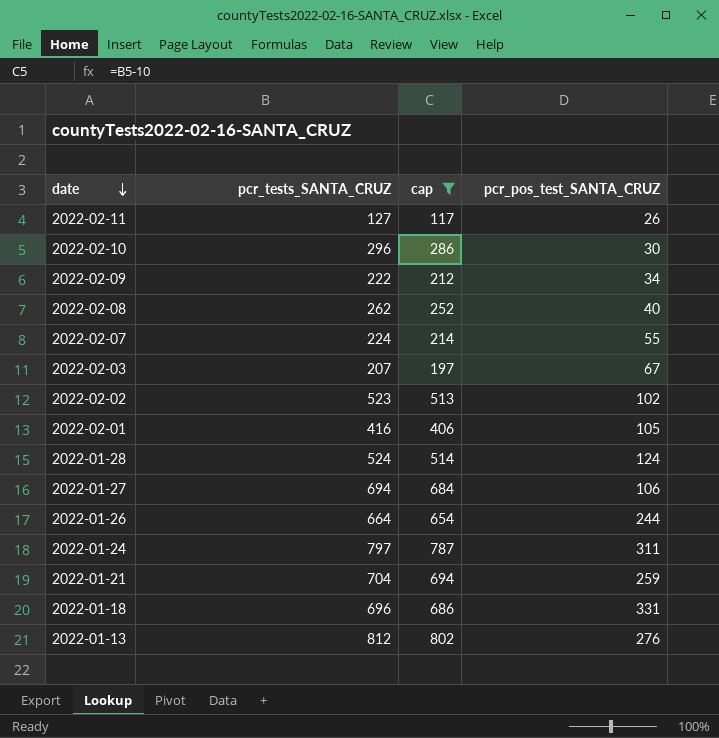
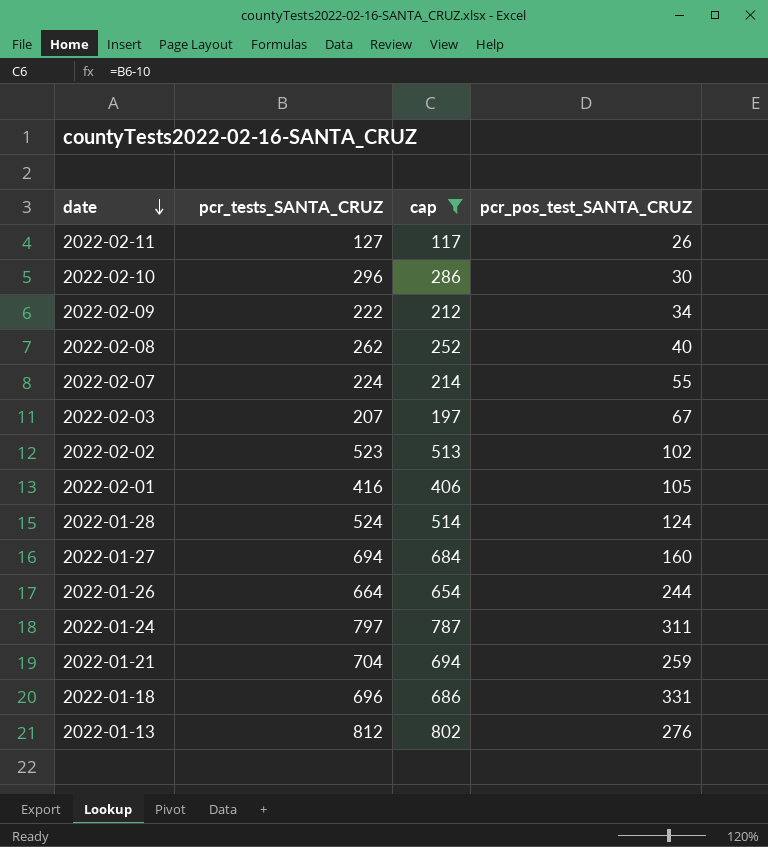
2022-01-27 | pcr_pos_test_SANTA_CRUZ: 106 -> 160

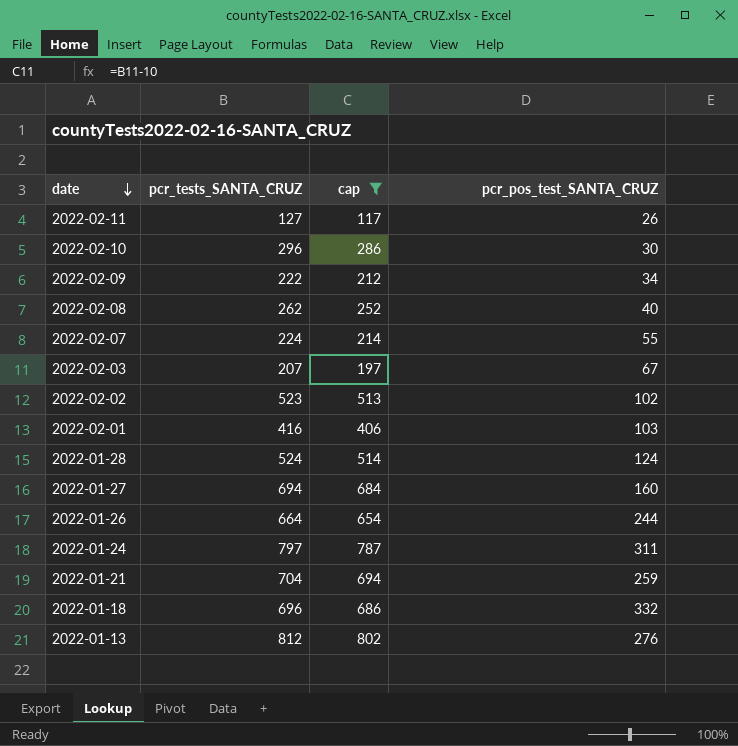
2022-02-01 | pcr_pos_test_SANTA_CRUZ: 105 -> 103
2022-01-18 | pcr_pos_test_SANTA_CRUZ: 331 -> 332

